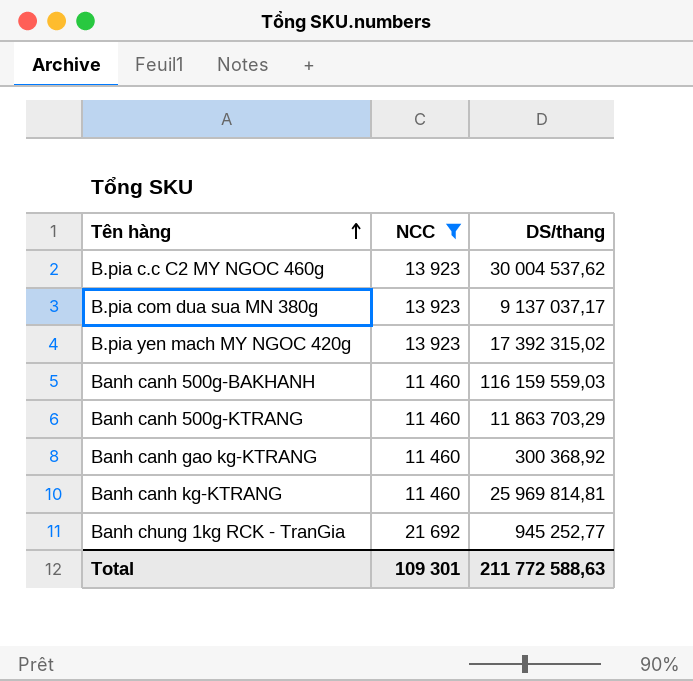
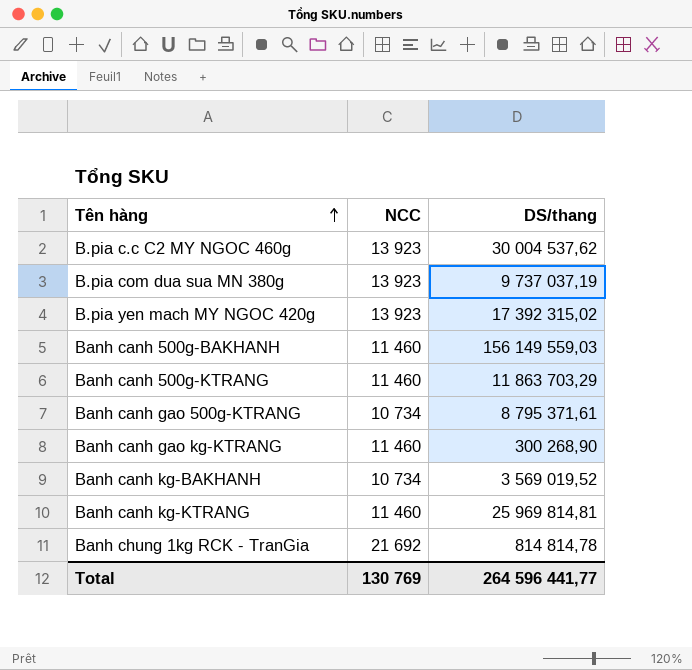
filter: NCC != 10 734 -> none
B.pia com dua sua MN 380g | DS/thang: 9 137 037,17 -> 9 737 037,19
Banh canh 500g-BAKHANH | DS/thang: 116 159 559,03 -> 156 149 559,03
Banh canh gao kg-KTRANG | DS/thang: 300 368,92 -> 300 268,90
Banh chung 1kg RCK - TranGia | DS/thang: 945 252,77 -> 814 814,78
Total | NCC: 109 301 -> 130 769
Total | DS/thang: 211 772 588,63 -> 264 596 441,77

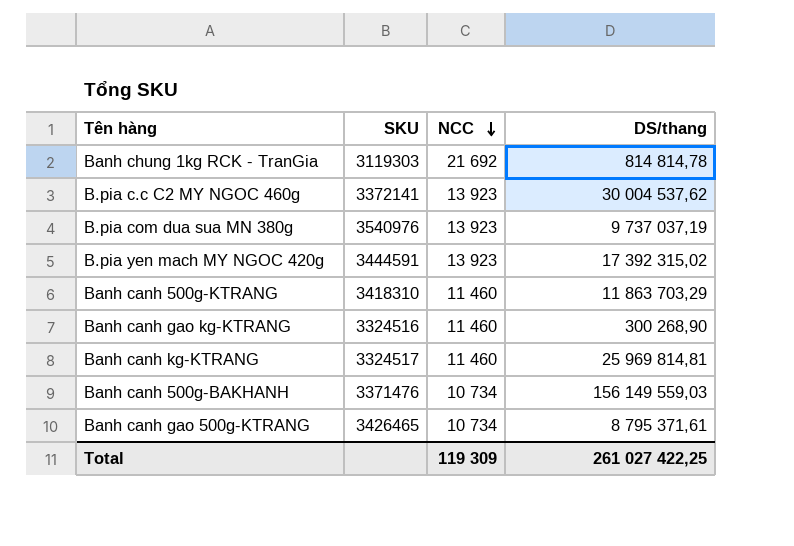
row order: Tên hàng ascending -> NCC descending
column SKU | position: none -> 2
row Banh canh kg-BAKHANH: 10 734 | 3 569 019,52 -> none
Banh canh 500g-BAKHANH | NCC: 11 460 -> 10 734
Total | NCC: 130 769 -> 119 309
Total | DS/thang: 264 596 441,77 -> 261 027 422,25

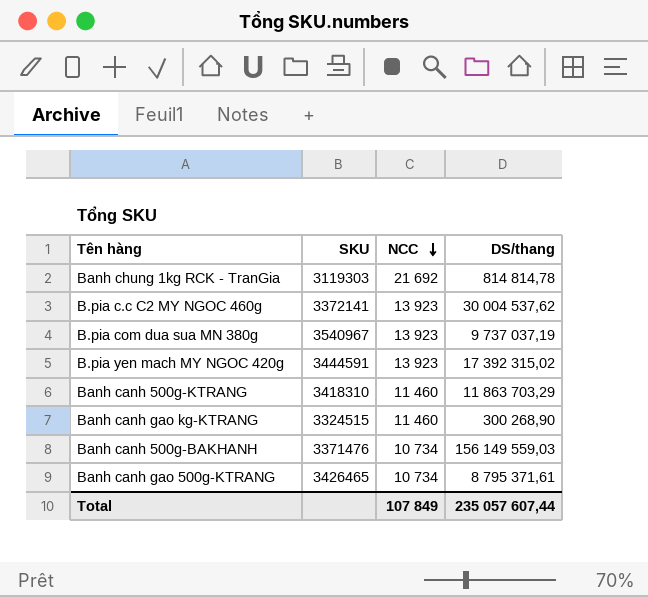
row Banh canh kg-KTRANG: 3324517 | 11 460 | 25 969 814,81 -> none
B.pia com dua sua MN 380g | SKU: 3540976 -> 3540967
Banh canh gao kg-KTRANG | SKU: 3324516 -> 3324515
Total | NCC: 119 309 -> 107 849
Total | DS/thang: 261 027 422,25 -> 235 057 607,44

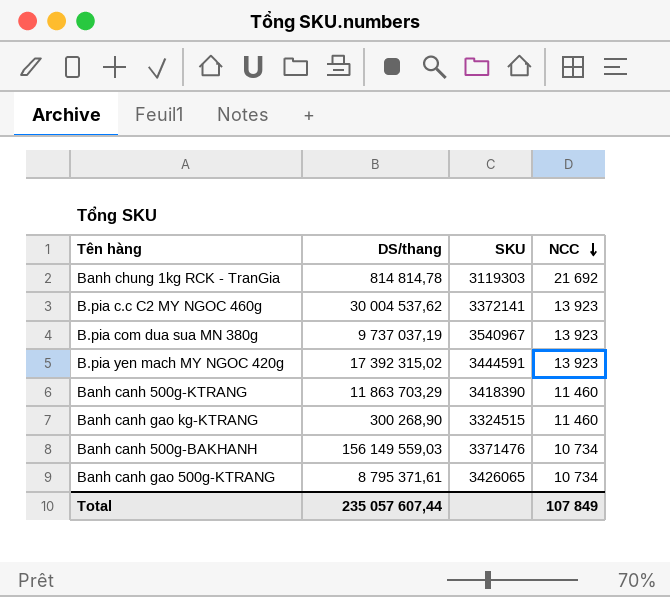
column DS/thang | position: 4 -> 2
Banh canh 500g-KTRANG | SKU: 3418310 -> 3418390
Banh canh gao 500g-KTRANG | SKU: 3426465 -> 3426065

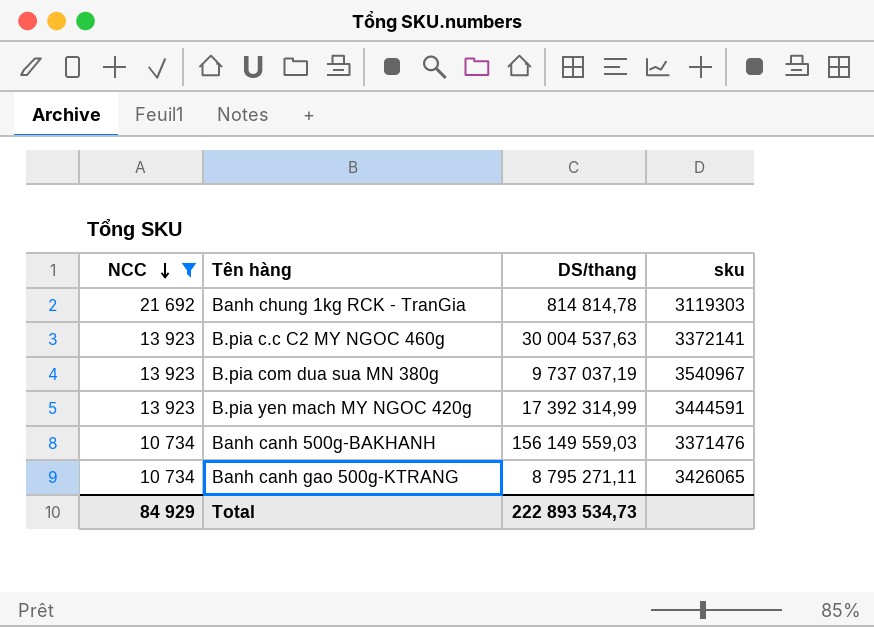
filter: none -> NCC != 11 460
column NCC | position: 4 -> 1
column name: SKU -> sku
B.pia c.c C2 MY NGOC 460g | DS/thang: 30 004 537,62 -> 30 004 537,63
B.pia yen mach MY NGOC 420g | DS/thang: 17 392 315,02 -> 17 392 314,99
Banh canh gao 500g-KTRANG | DS/thang: 8 795 371,61 -> 8 795 271,11
Total | NCC: 107 849 -> 84 929
Total | DS/thang: 235 057 607,44 -> 222 893 534,73

